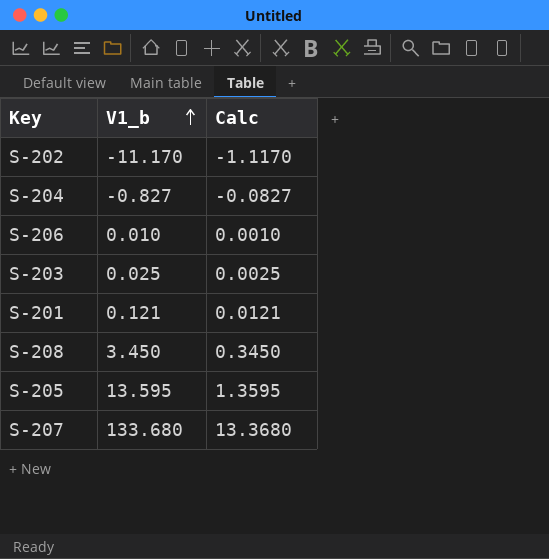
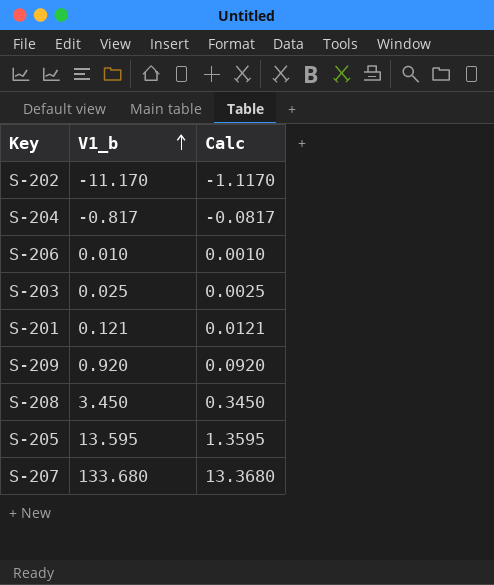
S-204 | V1_b: -0.827 -> -0.817
S-204 | Calc: -0.0827 -> -0.0817
row S-209: none -> 0.920 | 0.0920

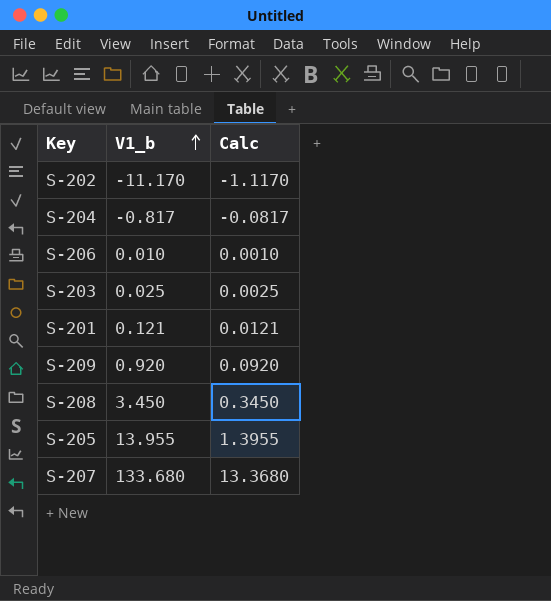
S-205 | V1_b: 13.595 -> 13.955
S-205 | Calc: 1.3595 -> 1.3955

